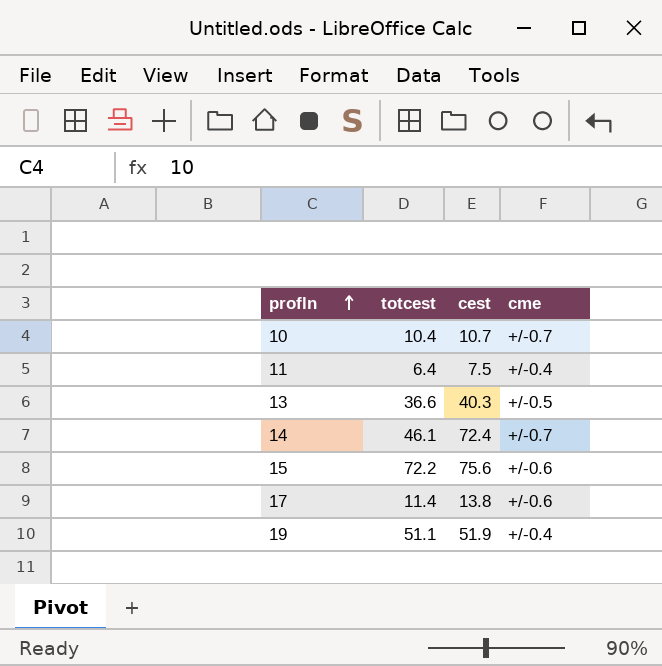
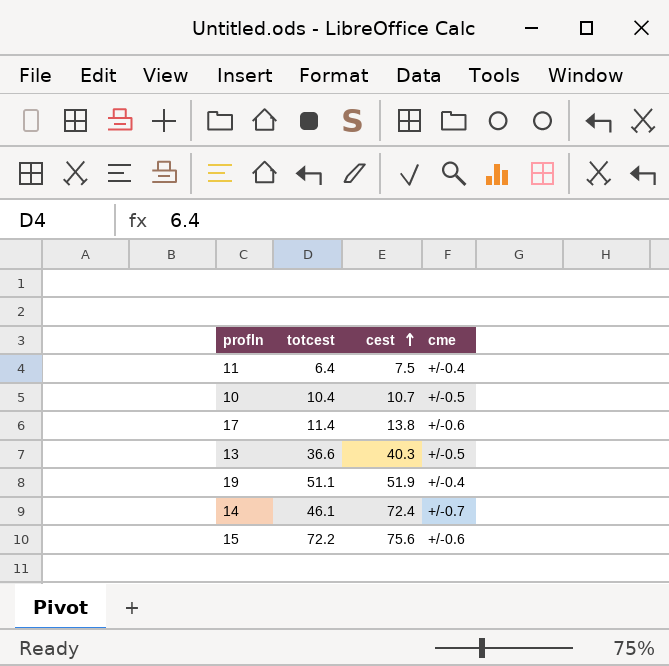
row order: profln ascending -> cest ascending
10 | cme: +/-0.7 -> +/-0.5

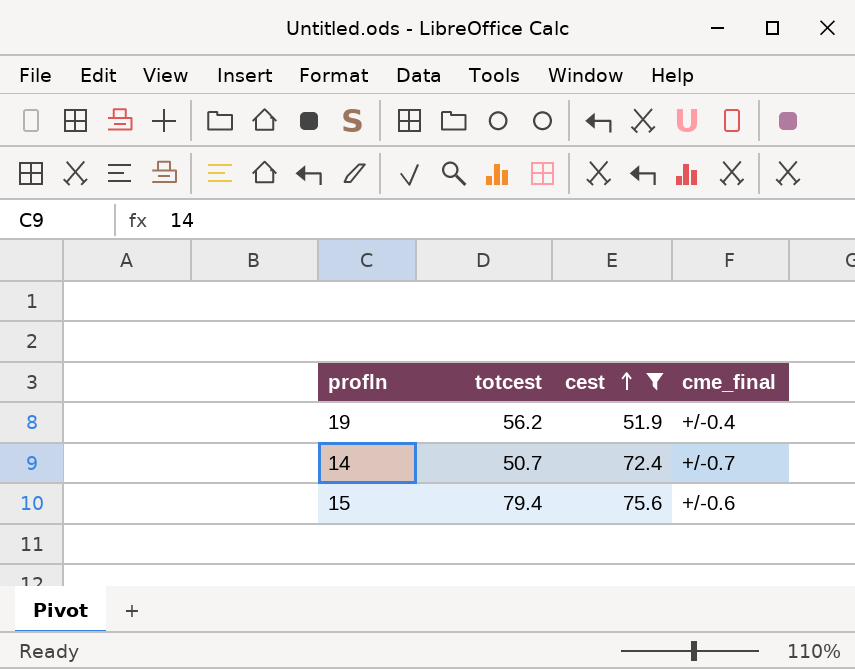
filter: none -> cest >= 51.9
column name: cme -> cme_final
19 | totcest: 51.1 -> 56.2
14 | totcest: 46.1 -> 50.7
15 | totcest: 72.2 -> 79.4

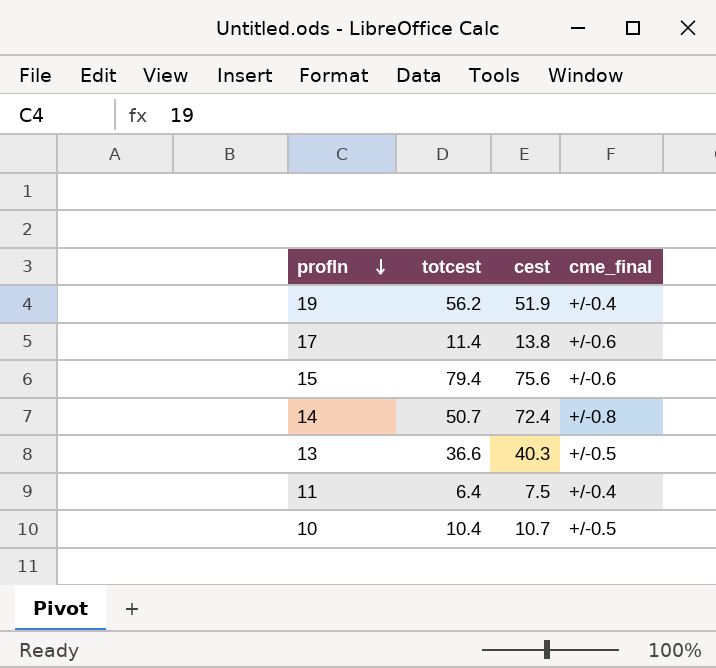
filter: cest >= 51.9 -> none
row order: cest ascending -> profln descending
14 | cme_final: +/-0.7 -> +/-0.8

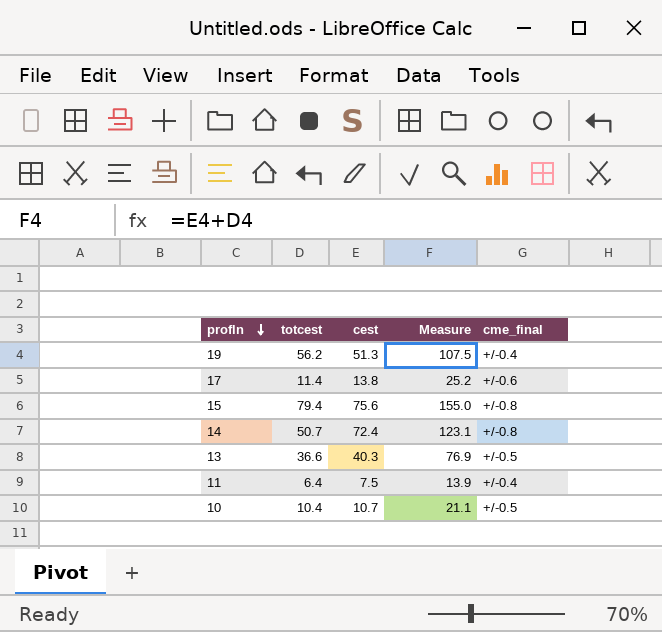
column Measure | formula: none -> [totcest] + [cest]
19 | cest: 51.9 -> 51.3
15 | cme_final: +/-0.6 -> +/-0.8

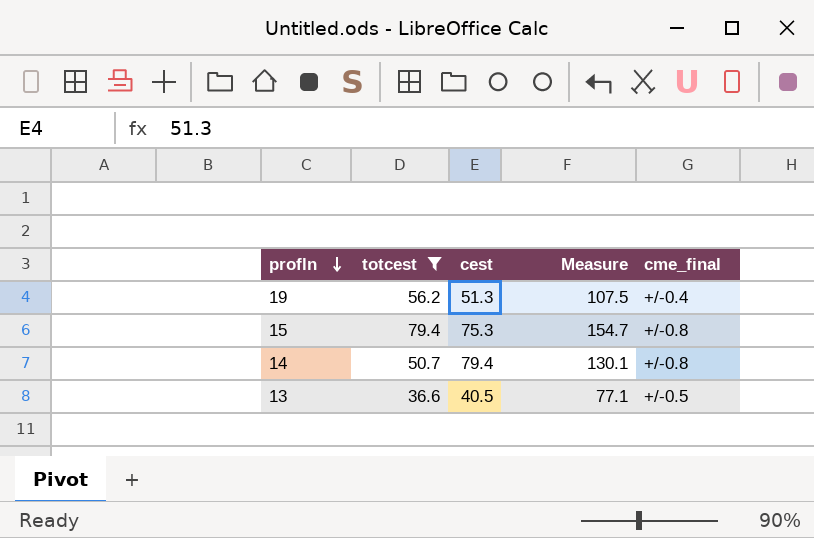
filter: none -> totcest >= 36.6
15 | cest: 75.6 -> 75.3
15 | Measure: 155.0 -> 154.7
14 | cest: 72.4 -> 79.4
14 | Measure: 123.1 -> 130.1
13 | cest: 40.3 -> 40.5
13 | Measure: 76.9 -> 77.1

